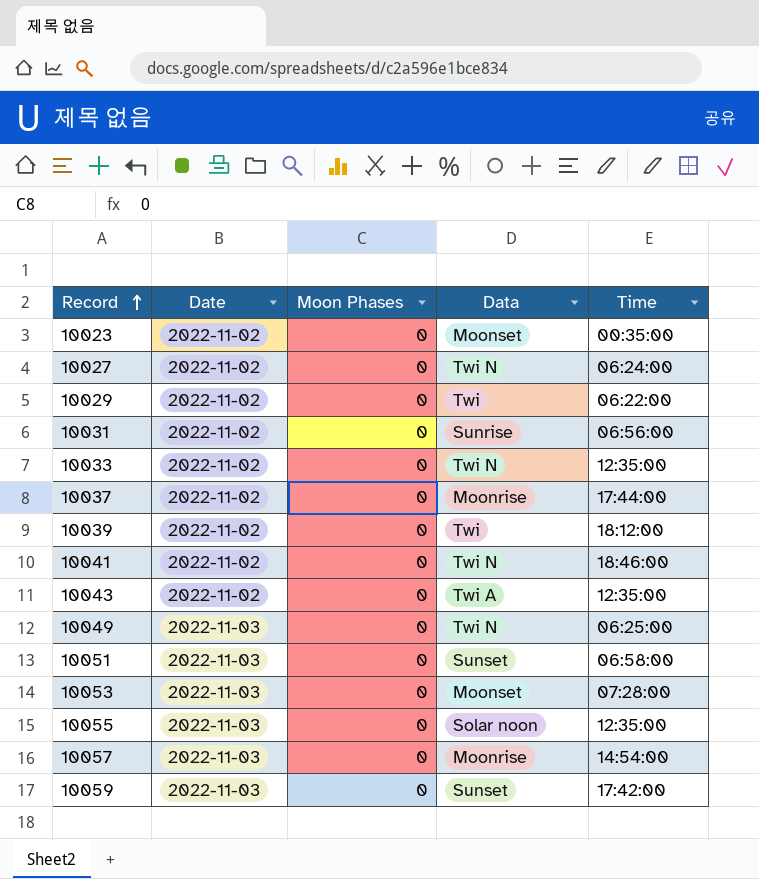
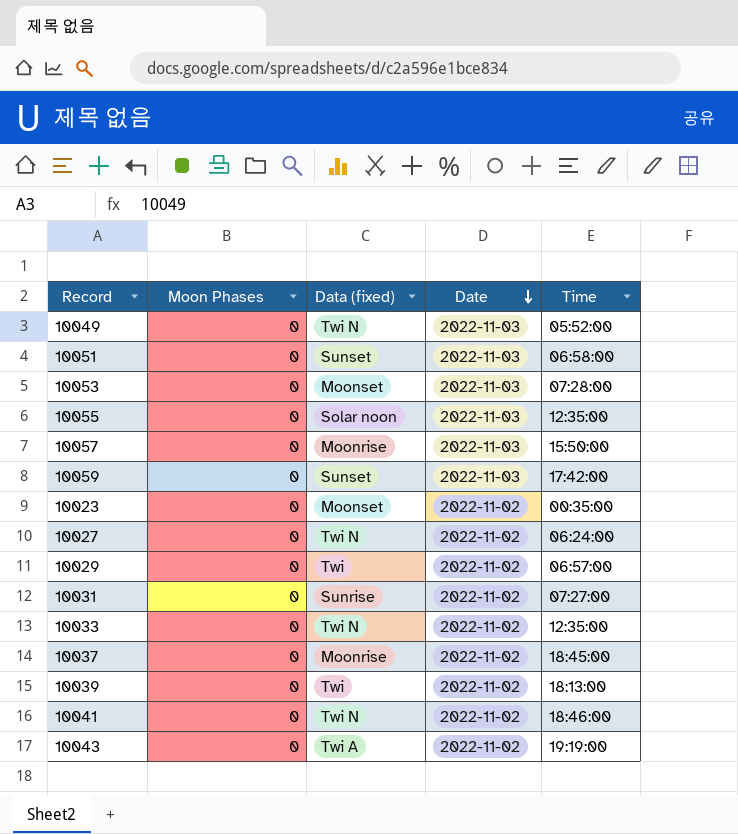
row order: Record ascending -> Date descending
column name: Data -> Data (fixed)
column Date | position: 2 -> 4
10049 | Time: 06:25:00 -> 05:52:00
10057 | Time: 14:54:00 -> 15:50:00
10029 | Time: 06:22:00 -> 06:57:00
10031 | Time: 06:56:00 -> 07:27:00
10037 | Time: 17:44:00 -> 18:45:00
10039 | Time: 18:12:00 -> 18:13:00
10043 | Time: 12:35:00 -> 19:19:00

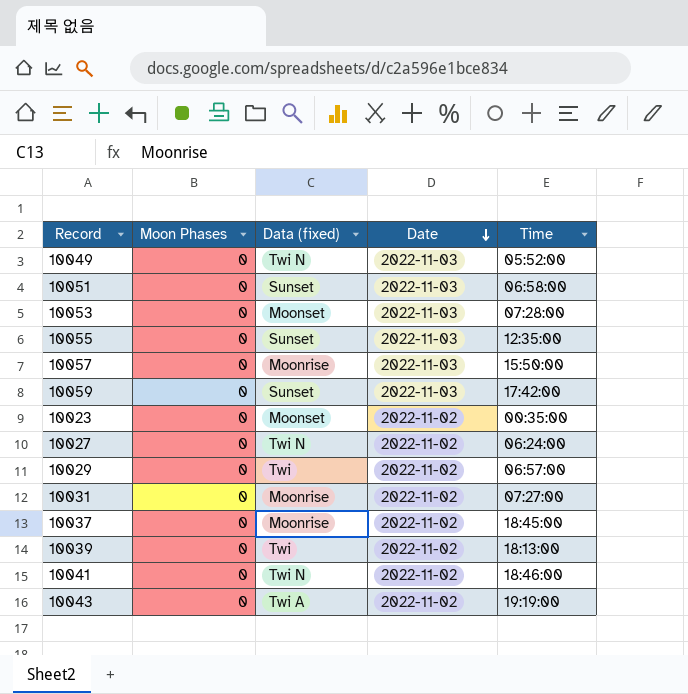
row 10033: 0 | Twi N | 2022-11-02 | 12:35:00 -> none
10055 | Data (fixed): Solar noon -> Sunset
10031 | Data (fixed): Sunrise -> Moonrise

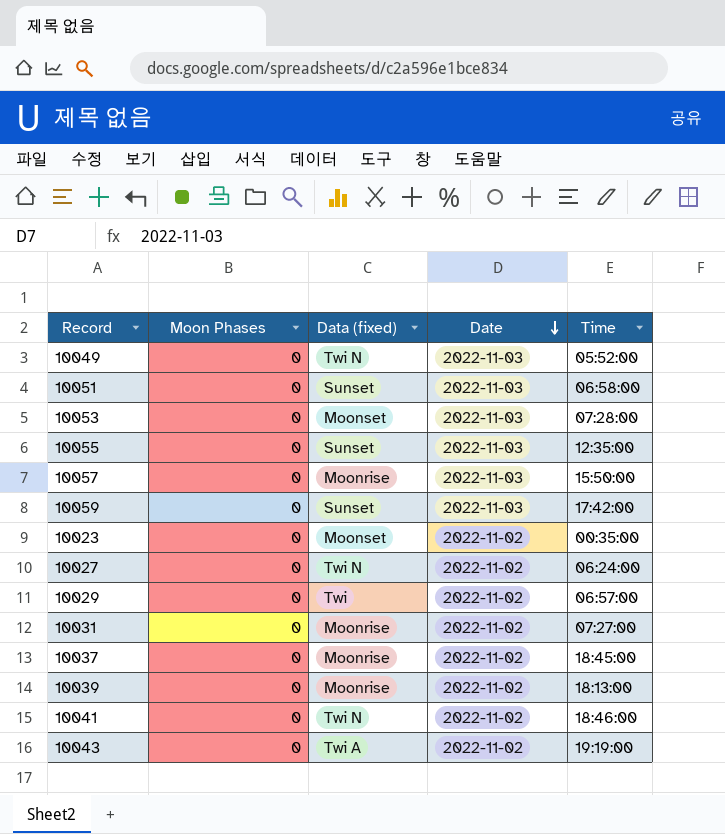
10039 | Data (fixed): Twi -> Moonrise

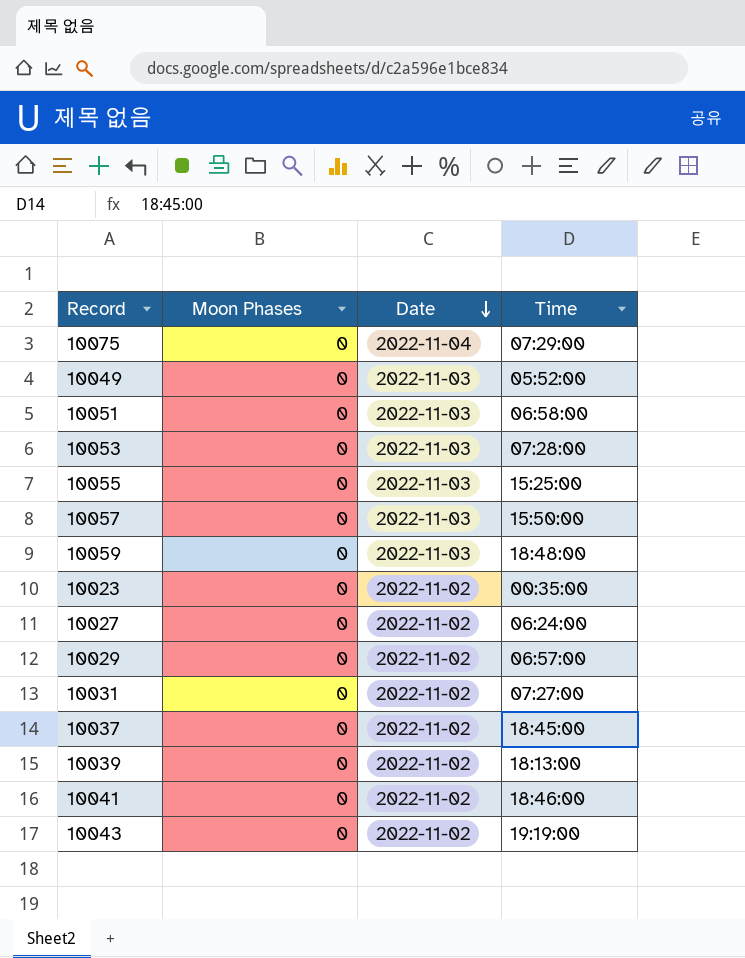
column Data (fixed) | position: 3 -> none
row 10075: none -> 0 | 2022-11-04 | 07:29:00
10055 | Time: 12:35:00 -> 15:25:00
10059 | Time: 17:42:00 -> 18:48:00

